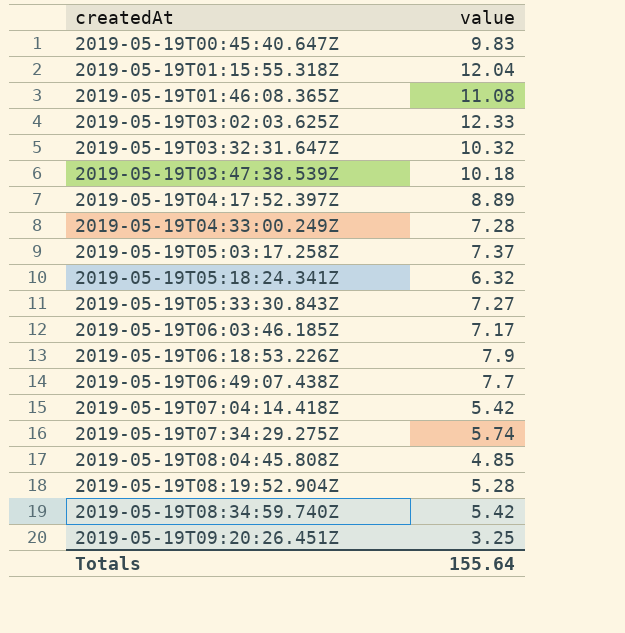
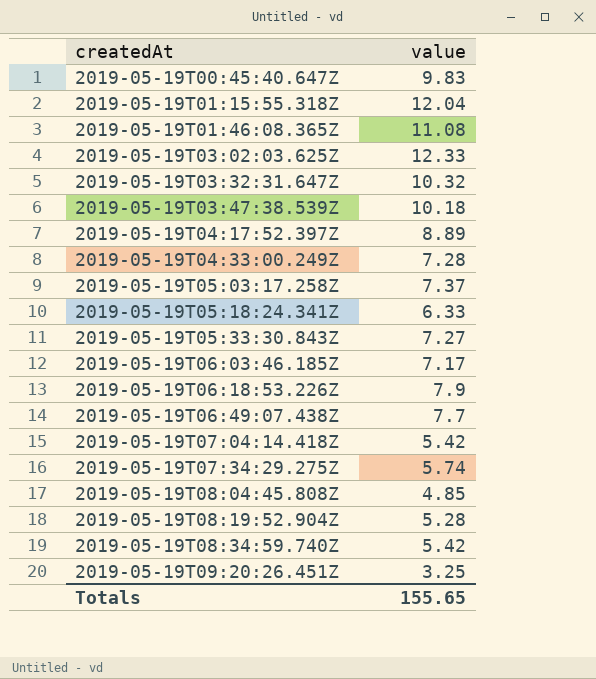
2019-05-19T05:18:24.341Z | value: 6.32 -> 6.33
Totals | value: 155.64 -> 155.65

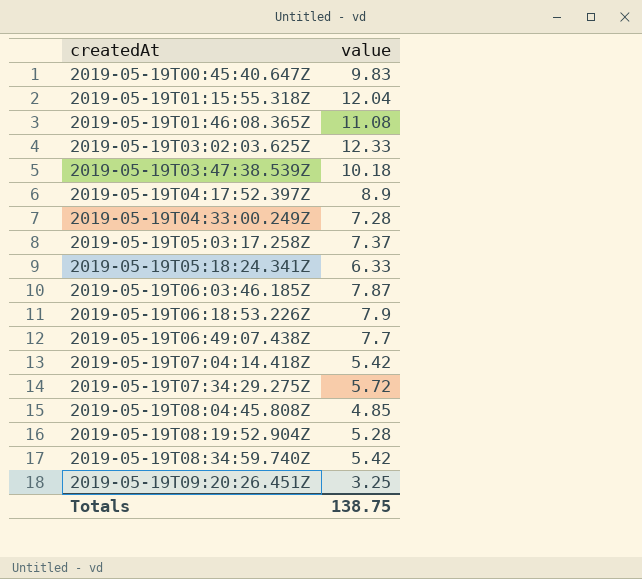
row 2019-05-19T03:32:31.647Z: 10.32 -> none
row 2019-05-19T05:33:30.843Z: 7.27 -> none
2019-05-19T04:17:52.397Z | value: 8.89 -> 8.9
2019-05-19T06:03:46.185Z | value: 7.17 -> 7.87
2019-05-19T07:34:29.275Z | value: 5.74 -> 5.72
Totals | value: 155.65 -> 138.75

